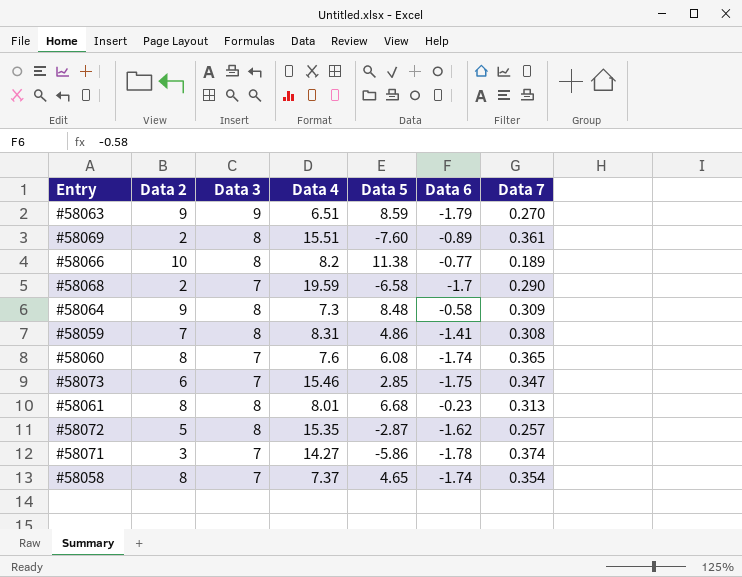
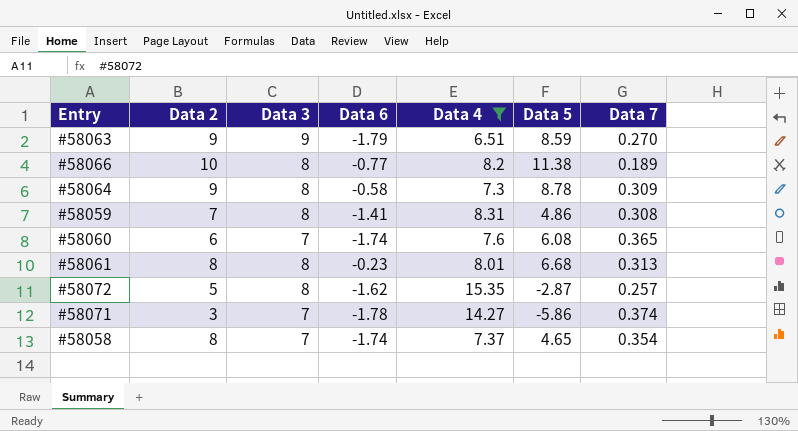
filter: none -> Data 4 <= 15.35
column Data 6 | position: 6 -> 4
#58064 | Data 5: 8.48 -> 8.78
#58060 | Data 2: 8 -> 6

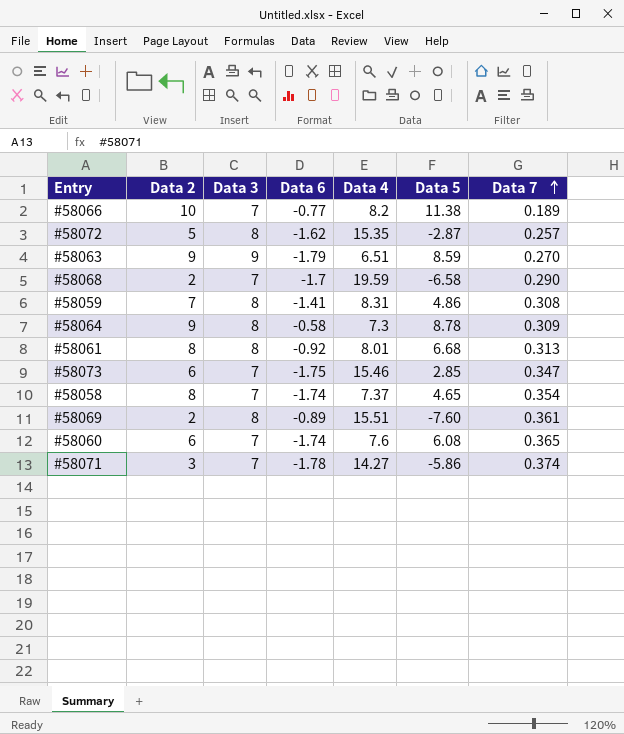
filter: Data 4 <= 15.35 -> none
row order: none -> Data 7 ascending
#58066 | Data 3: 8 -> 7
#58061 | Data 6: -0.23 -> -0.92

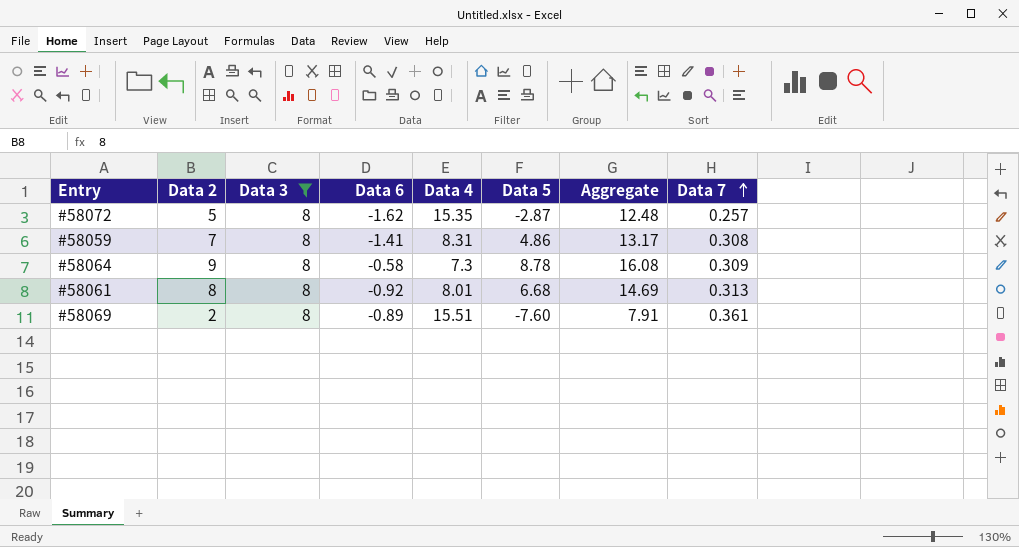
filter: none -> Data 3 = 8
column Aggregate | formula: none -> [Data 4] + [Data 5]

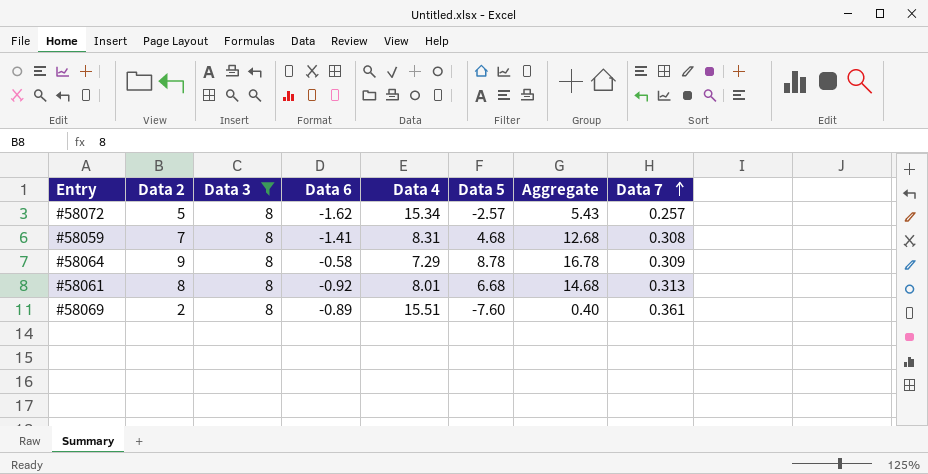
column Aggregate | formula: [Data 4] + [Data 5] -> [Data 3] + [Data 5]
#58072 | Data 4: 15.35 -> 15.34
#58072 | Data 5: -2.87 -> -2.57
#58059 | Data 5: 4.86 -> 4.68
#58064 | Data 4: 7.3 -> 7.29

